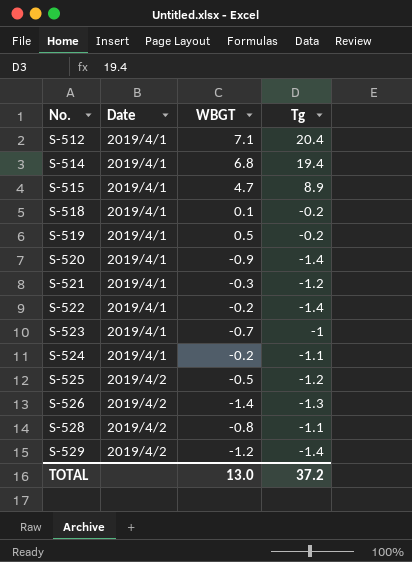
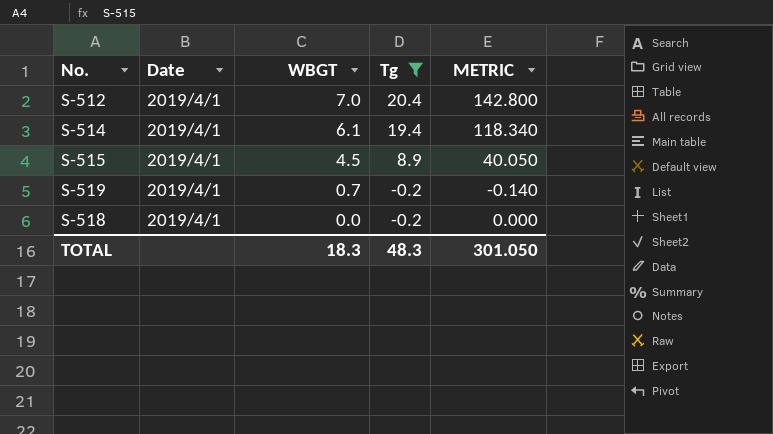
filter: none -> Tg >= -0.2
row order: No. ascending -> WBGT descending
column METRIC | formula: none -> [WBGT] * [Tg]
S-512 | WBGT: 7.1 -> 7.0
S-514 | WBGT: 6.8 -> 6.1
S-515 | WBGT: 4.7 -> 4.5
S-519 | WBGT: 0.5 -> 0.7
S-518 | WBGT: 0.1 -> 0.0
TOTAL | WBGT: 13.0 -> 18.3
TOTAL | Tg: 37.2 -> 48.3

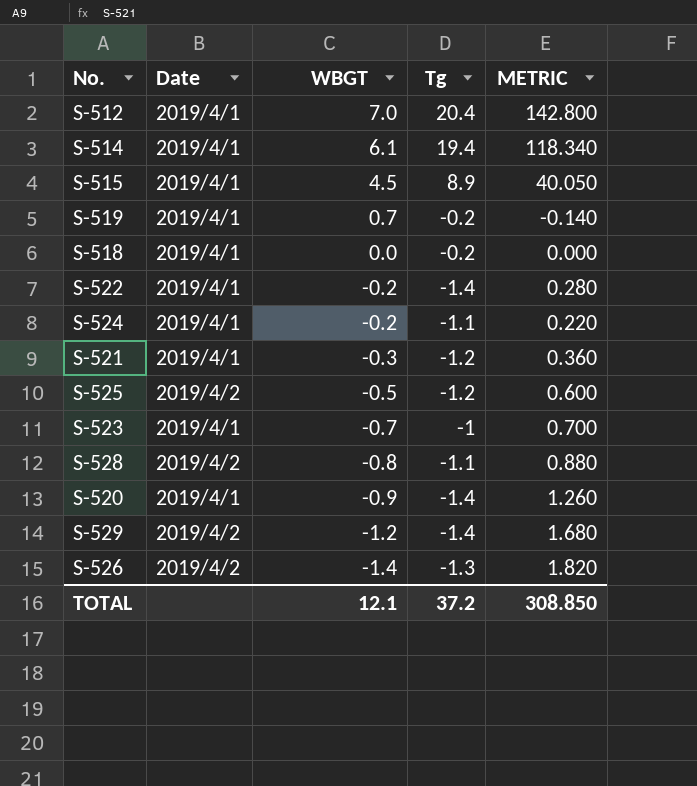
filter: Tg >= -0.2 -> none
TOTAL | WBGT: 18.3 -> 12.1
TOTAL | Tg: 48.3 -> 37.2
TOTAL | METRIC: 301.050 -> 308.850

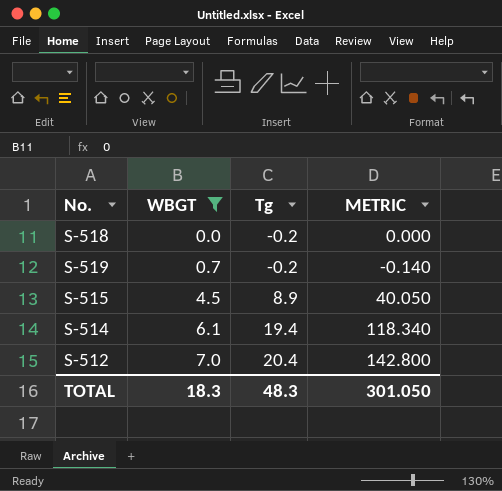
filter: none -> WBGT >= 0.0
row order: WBGT descending -> WBGT ascending
column Date | position: 2 -> none
TOTAL | WBGT: 12.1 -> 18.3
TOTAL | Tg: 37.2 -> 48.3
TOTAL | METRIC: 308.850 -> 301.050

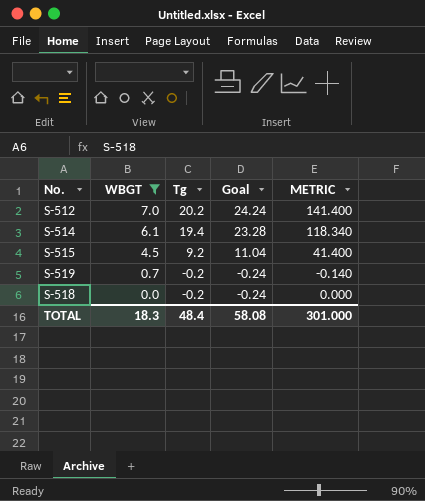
row order: WBGT ascending -> WBGT descending
column Goal | formula: none -> [Tg] * 1.2
S-512 | Tg: 20.4 -> 20.2
S-512 | METRIC: 142.800 -> 141.400
S-515 | Tg: 8.9 -> 9.2
S-515 | METRIC: 40.050 -> 41.400
TOTAL | Tg: 48.3 -> 48.4
TOTAL | METRIC: 301.050 -> 301.000

